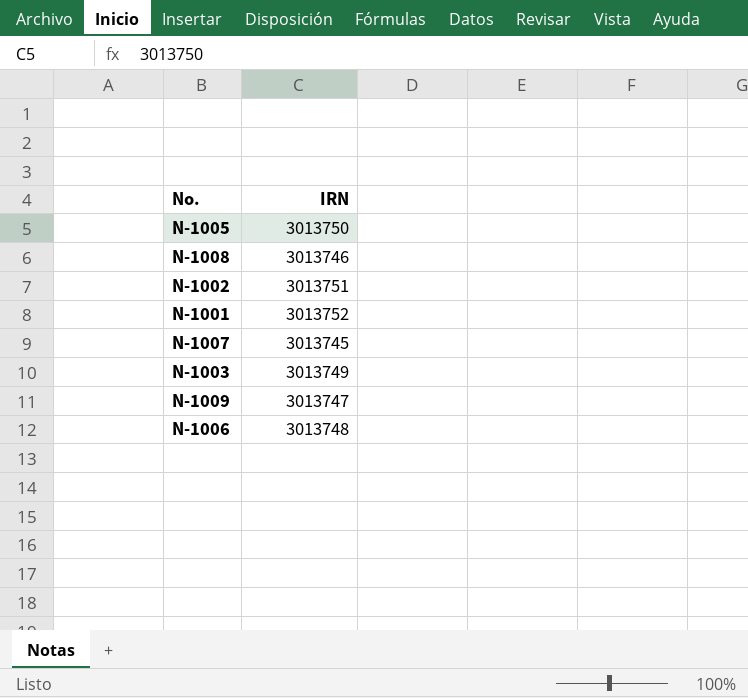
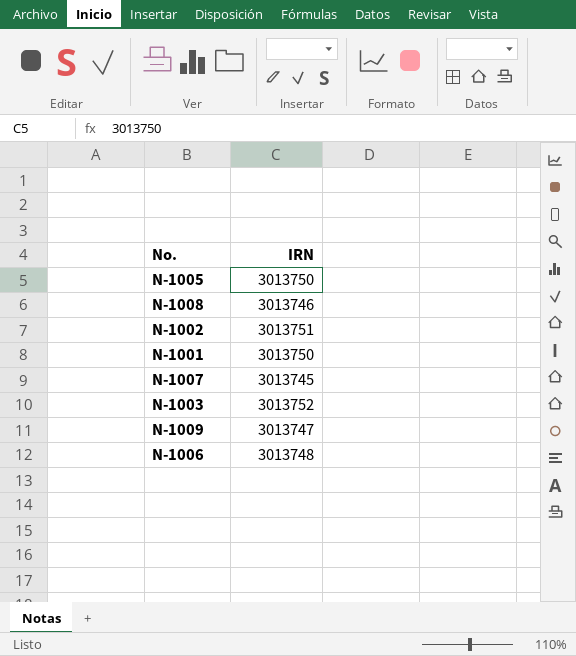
N-1001 | IRN: 3013752 -> 3013750
N-1003 | IRN: 3013749 -> 3013752

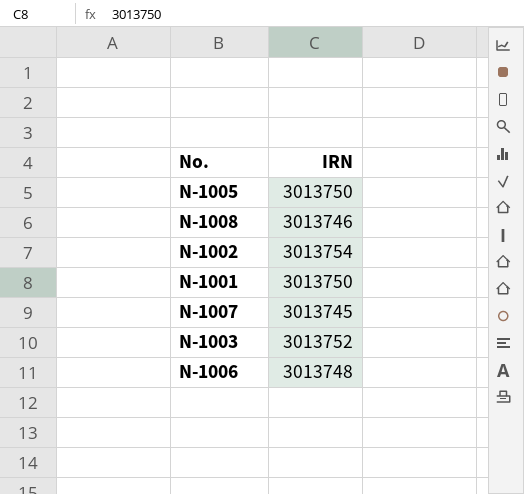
row N-1009: 3013747 -> none
N-1002 | IRN: 3013751 -> 3013754

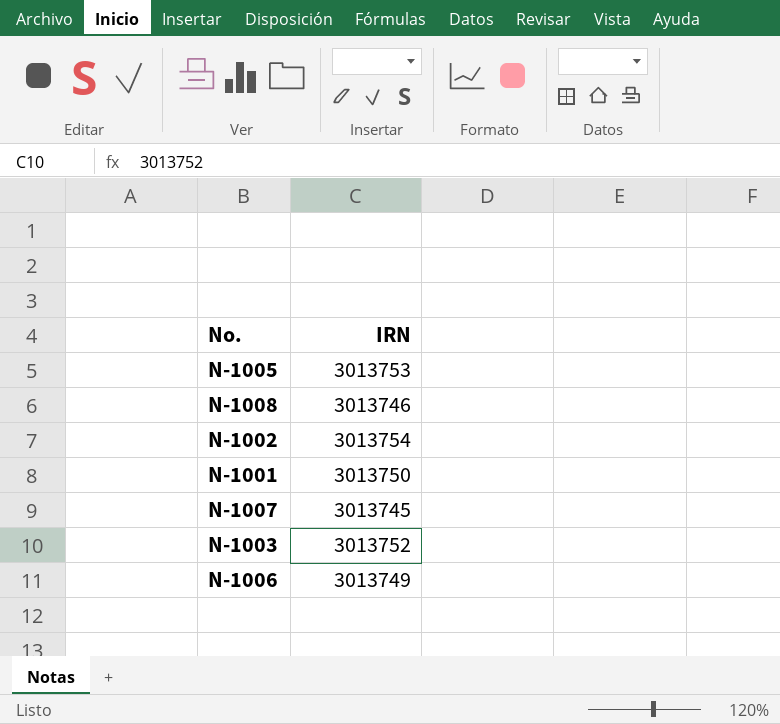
N-1005 | IRN: 3013750 -> 3013753
N-1006 | IRN: 3013748 -> 3013749

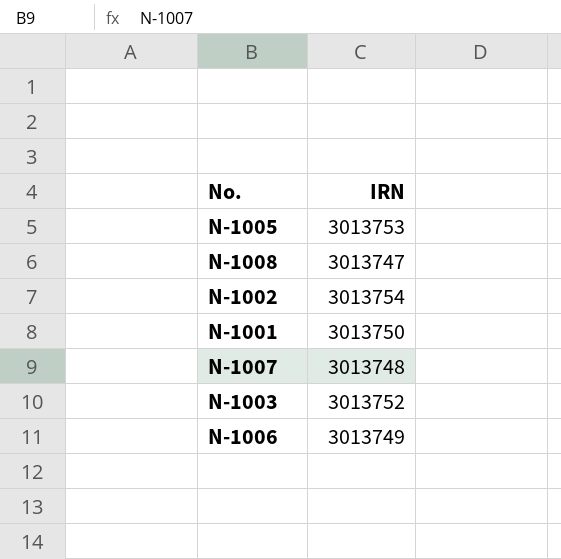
N-1008 | IRN: 3013746 -> 3013747
N-1007 | IRN: 3013745 -> 3013748

